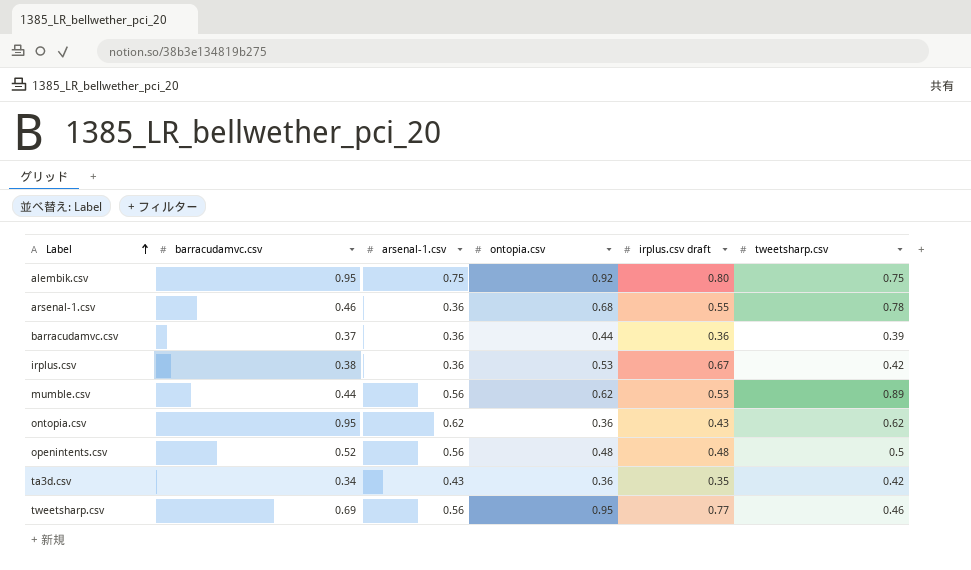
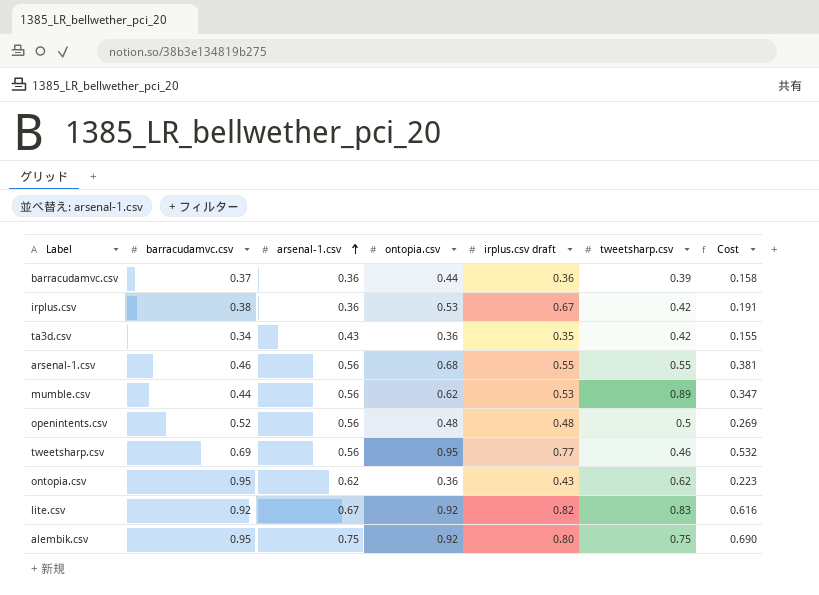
row order: Label ascending -> arsenal-1.csv ascending
column Cost | formula: none -> [arsenal-1.csv] * [ontopia.csv]
arsenal-1.csv | arsenal-1.csv: 0.36 -> 0.56
arsenal-1.csv | tweetsharp.csv: 0.78 -> 0.55
row lite.csv: none -> 0.92 | 0.67 | 0.92 | 0.82 | 0.83 | 0.616

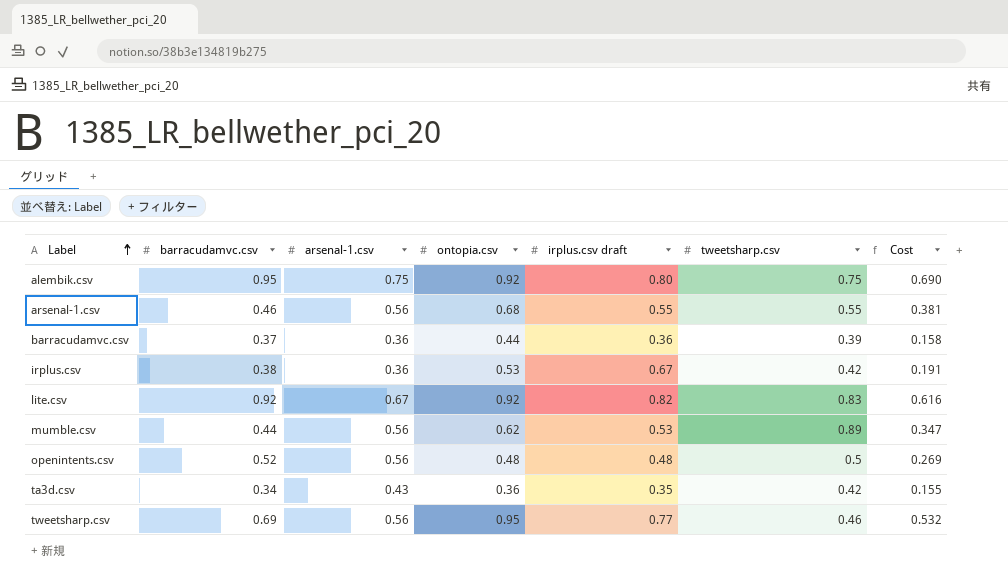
row order: arsenal-1.csv ascending -> Label ascending
row ontopia.csv: 0.95 | 0.62 | 0.36 | 0.43 | 0.62 | 0.223 -> none

